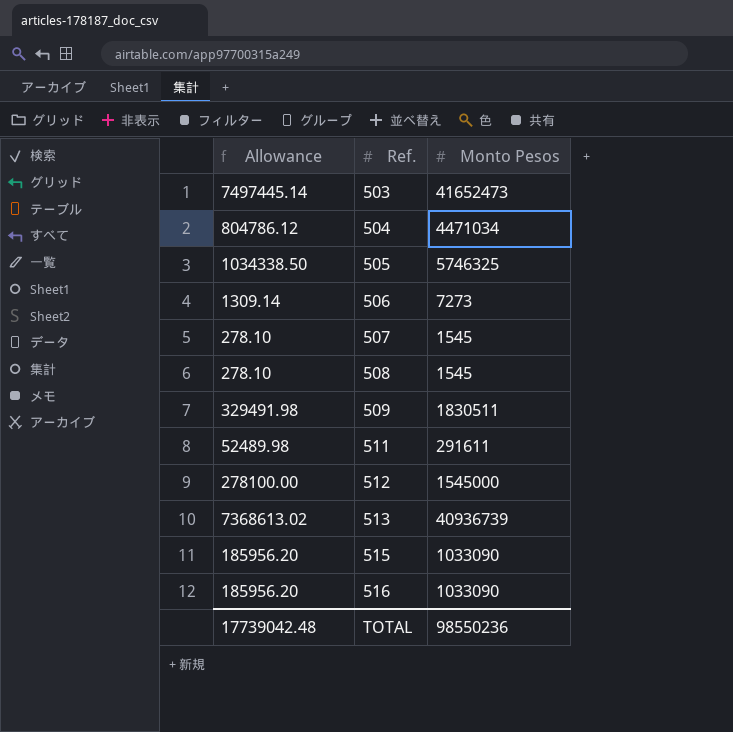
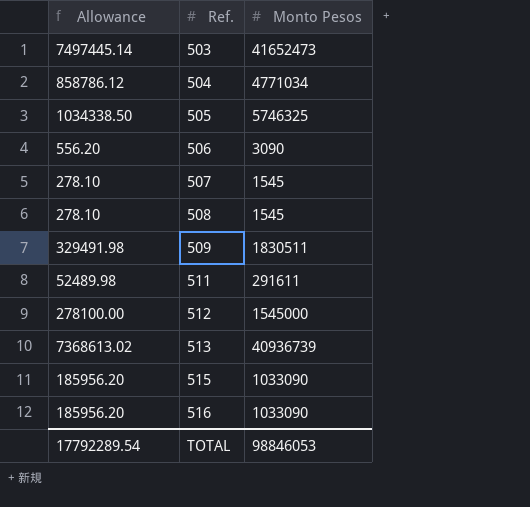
504 | Allowance: 804786.12 -> 858786.12
504 | Monto Pesos: 4471034 -> 4771034
506 | Allowance: 1309.14 -> 556.20
506 | Monto Pesos: 7273 -> 3090
TOTAL | Allowance: 17739042.48 -> 17792289.54
TOTAL | Monto Pesos: 98550236 -> 98846053

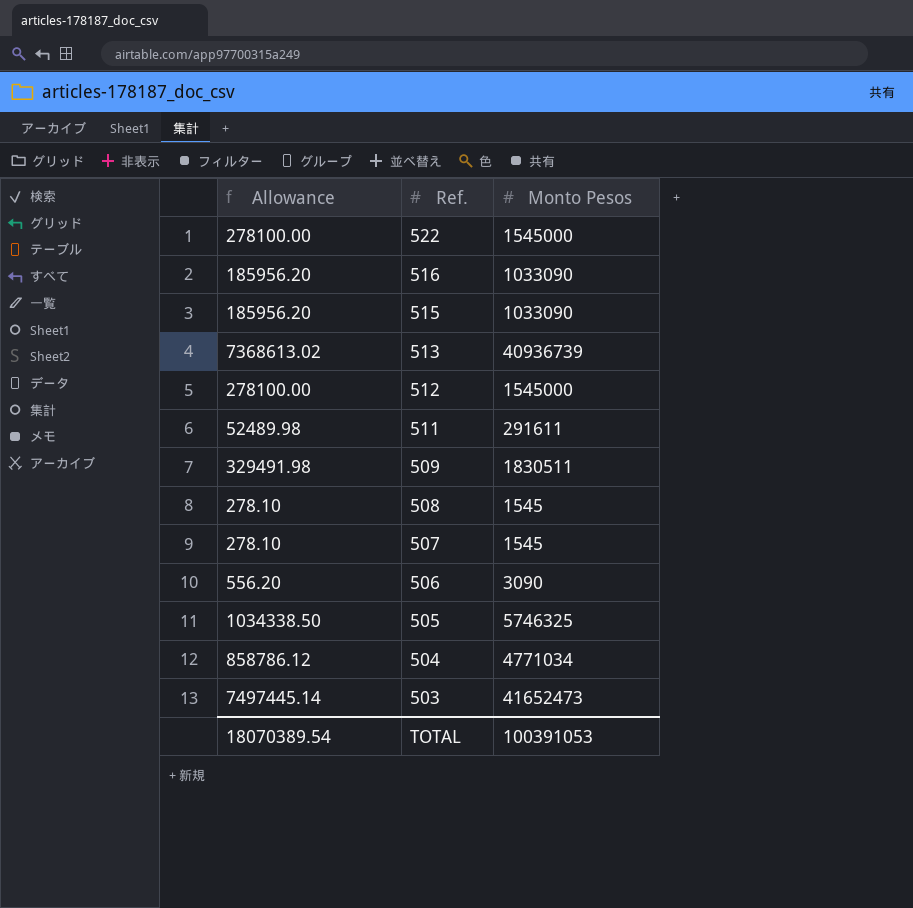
row order: Ref. ascending -> Ref. descending
row 522: none -> 278100.00 | 1545000
TOTAL | Allowance: 17792289.54 -> 18070389.54
TOTAL | Monto Pesos: 98846053 -> 100391053

